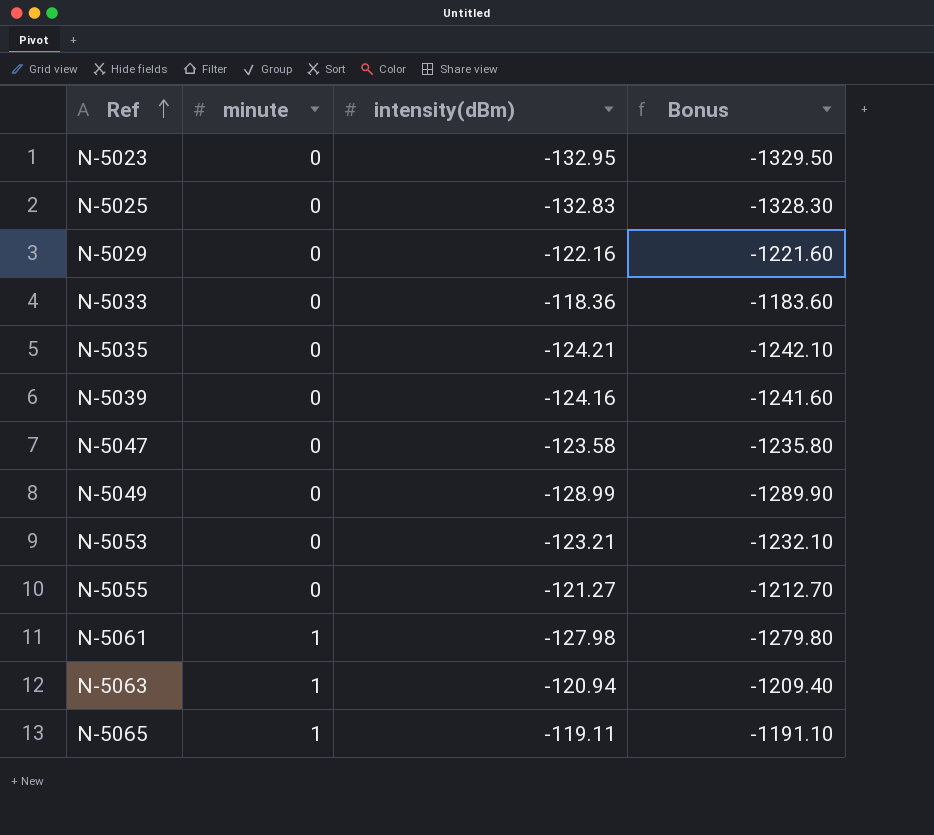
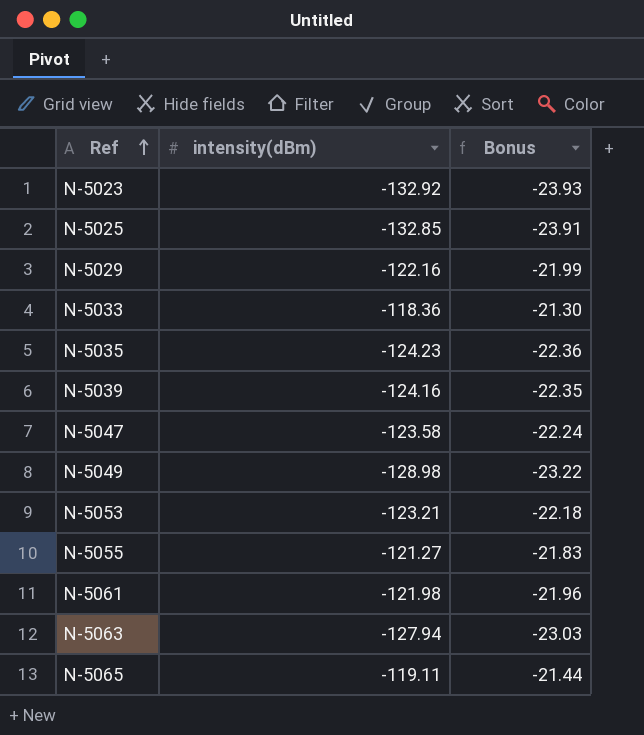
column minute | position: 2 -> none
column Bonus | formula: [intensity(dBm)] * 10 -> [intensity(dBm)] * 0.18
N-5023 | intensity(dBm): -132.95 -> -132.92
N-5025 | intensity(dBm): -132.83 -> -132.85
N-5035 | intensity(dBm): -124.21 -> -124.23
N-5049 | intensity(dBm): -128.99 -> -128.98
N-5061 | intensity(dBm): -127.98 -> -121.98
N-5063 | intensity(dBm): -120.94 -> -127.94

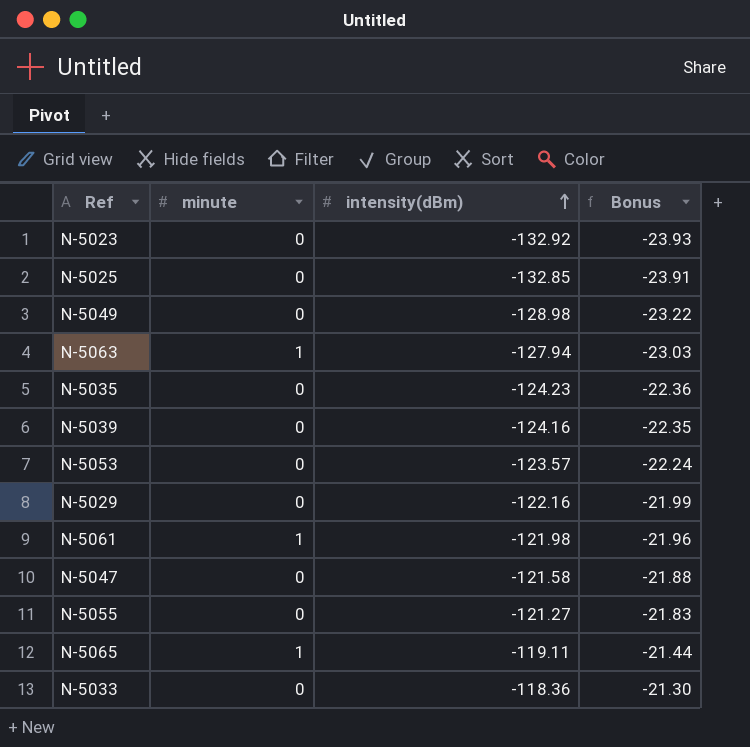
row order: Ref ascending -> intensity(dBm) ascending
column minute | position: none -> 2
N-5053 | intensity(dBm): -123.21 -> -123.57
N-5053 | Bonus: -22.18 -> -22.24
N-5047 | intensity(dBm): -123.58 -> -121.58
N-5047 | Bonus: -22.24 -> -21.88

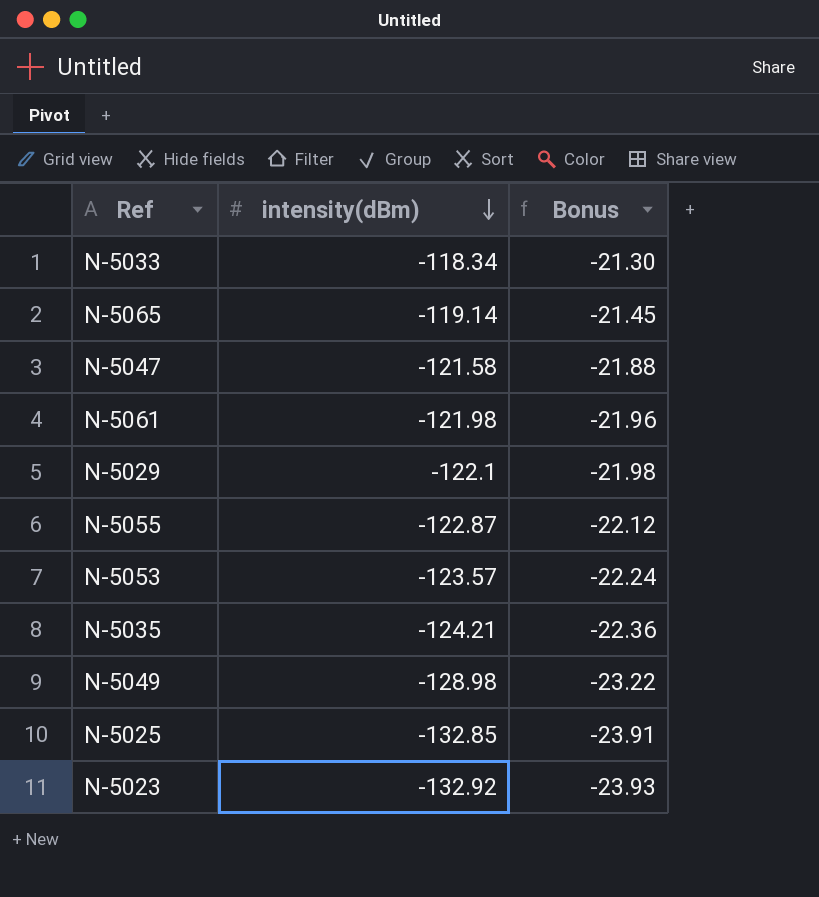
row order: intensity(dBm) ascending -> intensity(dBm) descending
column minute | position: 2 -> none
row N-5063: 1 | -127.94 | -23.03 -> none
row N-5039: 0 | -124.16 | -22.35 -> none
N-5033 | intensity(dBm): -118.36 -> -118.34
N-5065 | intensity(dBm): -119.11 -> -119.14
N-5065 | Bonus: -21.44 -> -21.45
N-5029 | intensity(dBm): -122.16 -> -122.1
N-5029 | Bonus: -21.99 -> -21.98
N-5055 | intensity(dBm): -121.27 -> -122.87
N-5055 | Bonus: -21.83 -> -22.12
N-5035 | intensity(dBm): -124.23 -> -124.21

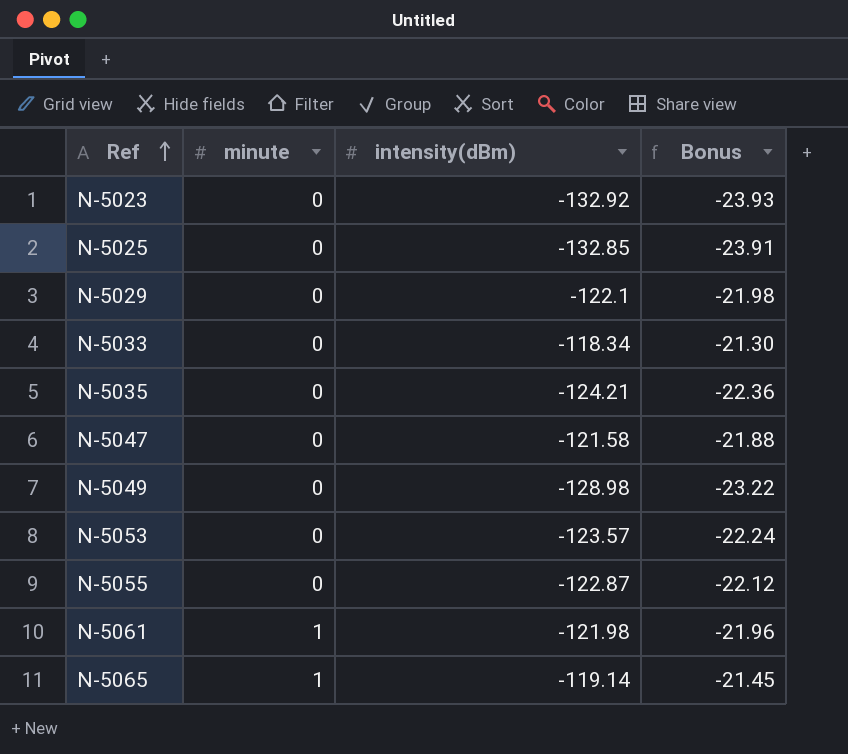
row order: intensity(dBm) descending -> Ref ascending
column minute | position: none -> 2

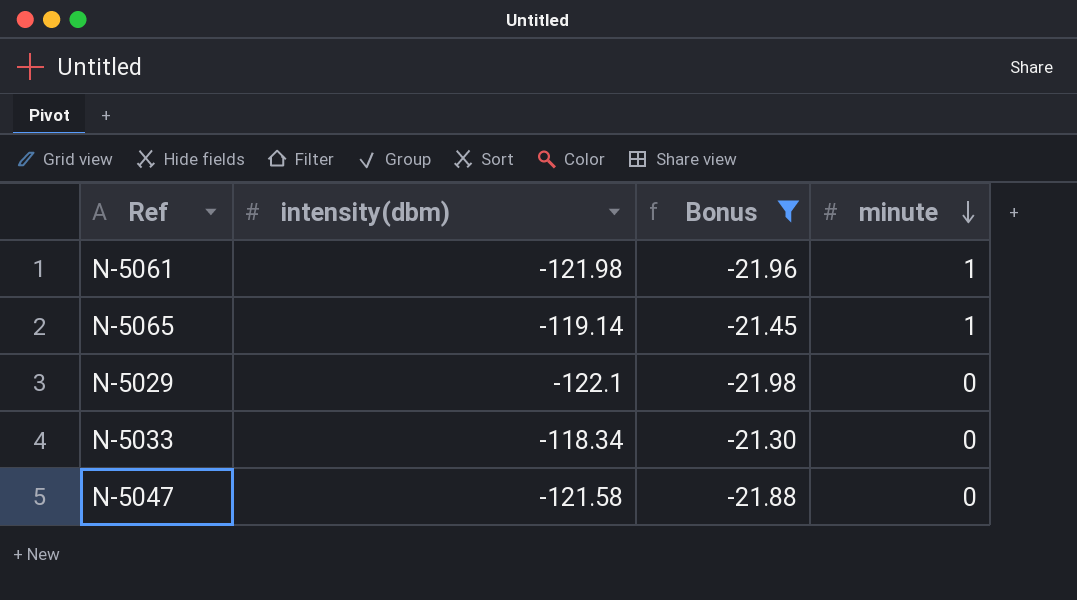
filter: none -> Bonus >= -21.98
row order: Ref ascending -> minute descending
column name: intensity(dBm) -> intensity(dbm)
column minute | position: 2 -> 4

